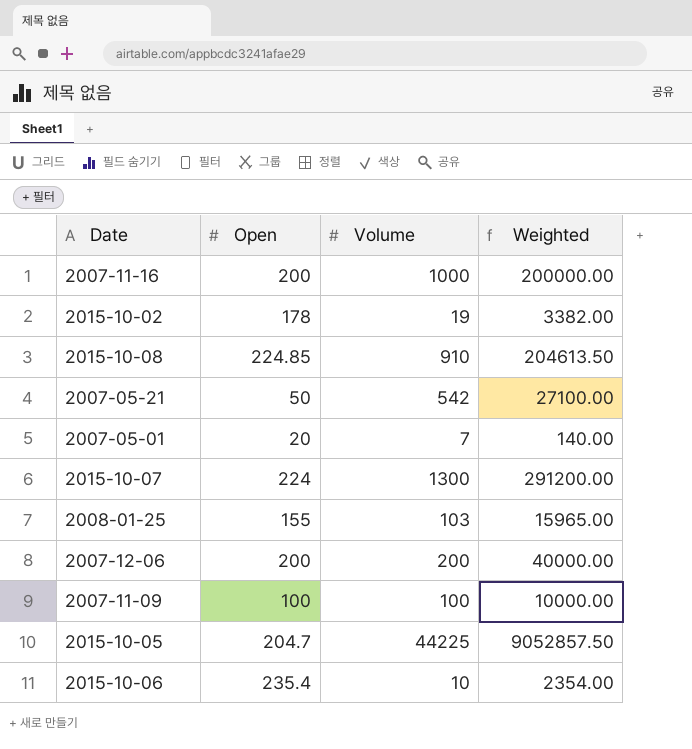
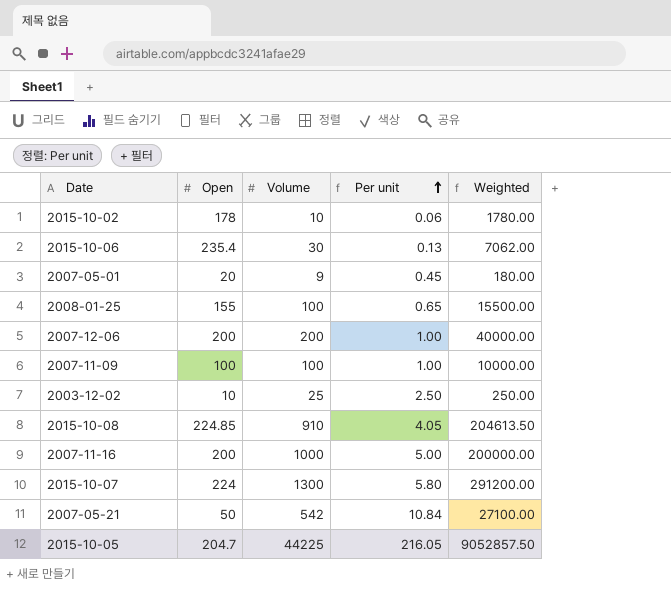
row order: none -> Per unit ascending
column Per unit | formula: none -> [Volume] / [Open]
2015-10-02 | Volume: 19 -> 10
2015-10-02 | Weighted: 3382.00 -> 1780.00
2015-10-06 | Volume: 10 -> 30
2015-10-06 | Weighted: 2354.00 -> 7062.00
2007-05-01 | Volume: 7 -> 9
2007-05-01 | Weighted: 140.00 -> 180.00
2008-01-25 | Volume: 103 -> 100
2008-01-25 | Weighted: 15965.00 -> 15500.00
row 2003-12-02: none -> 10 | 25 | 2.50 | 250.00

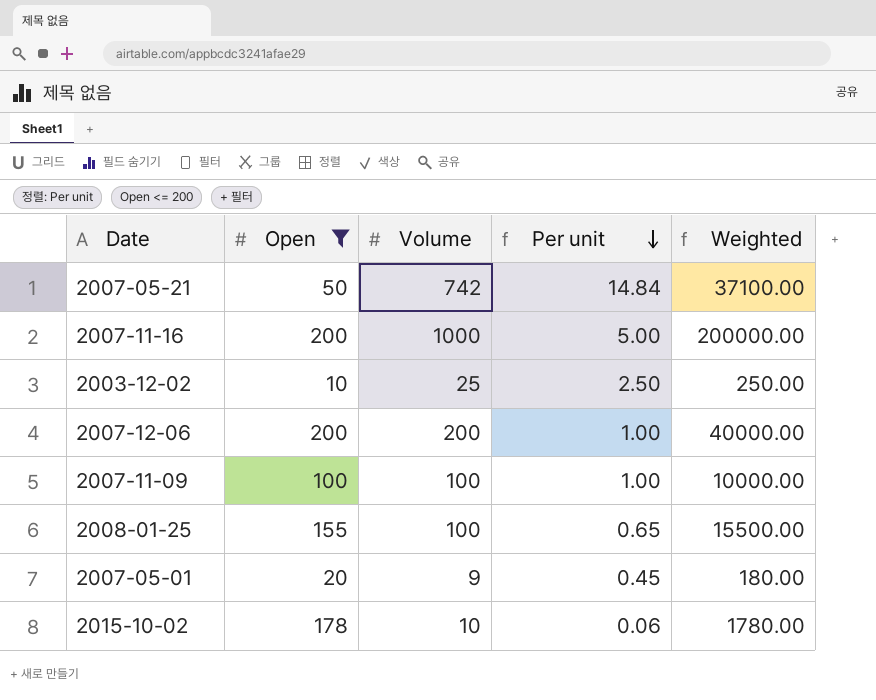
filter: none -> Open <= 200
row order: Per unit ascending -> Per unit descending
2007-05-21 | Volume: 542 -> 742
2007-05-21 | Per unit: 10.84 -> 14.84
2007-05-21 | Weighted: 27100.00 -> 37100.00

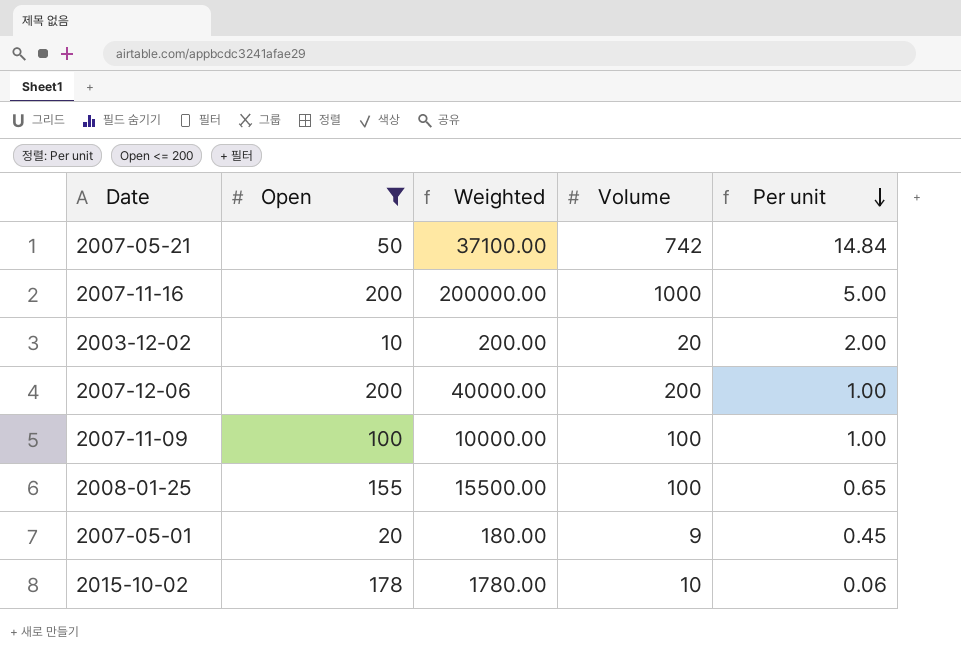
column Weighted | position: 5 -> 3
2003-12-02 | Weighted: 250.00 -> 200.00
2003-12-02 | Volume: 25 -> 20
2003-12-02 | Per unit: 2.50 -> 2.00

